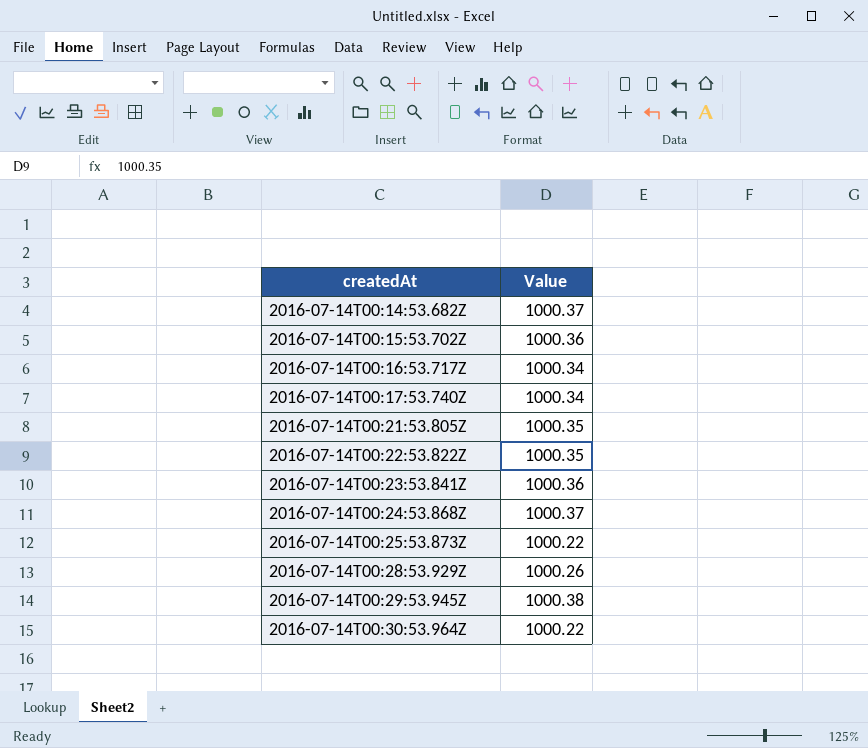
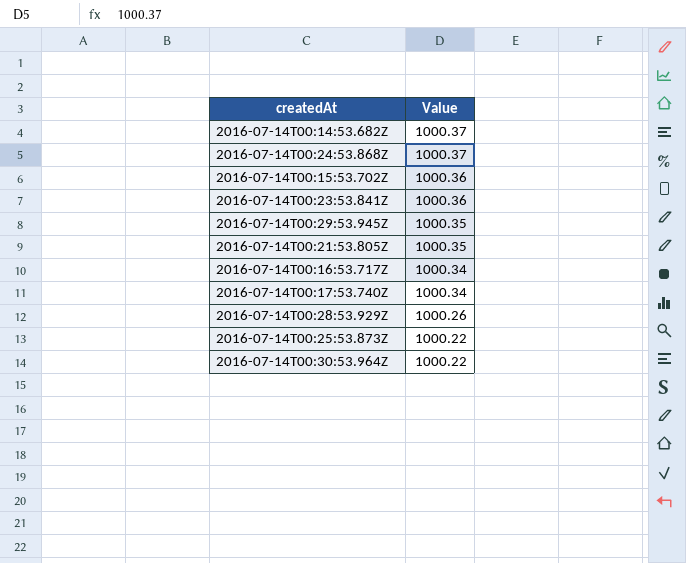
row order: createdAt ascending -> Value descending
row 2016-07-14T00:22:53.822Z: 1000.35 -> none
2016-07-14T00:29:53.945Z | Value: 1000.38 -> 1000.35

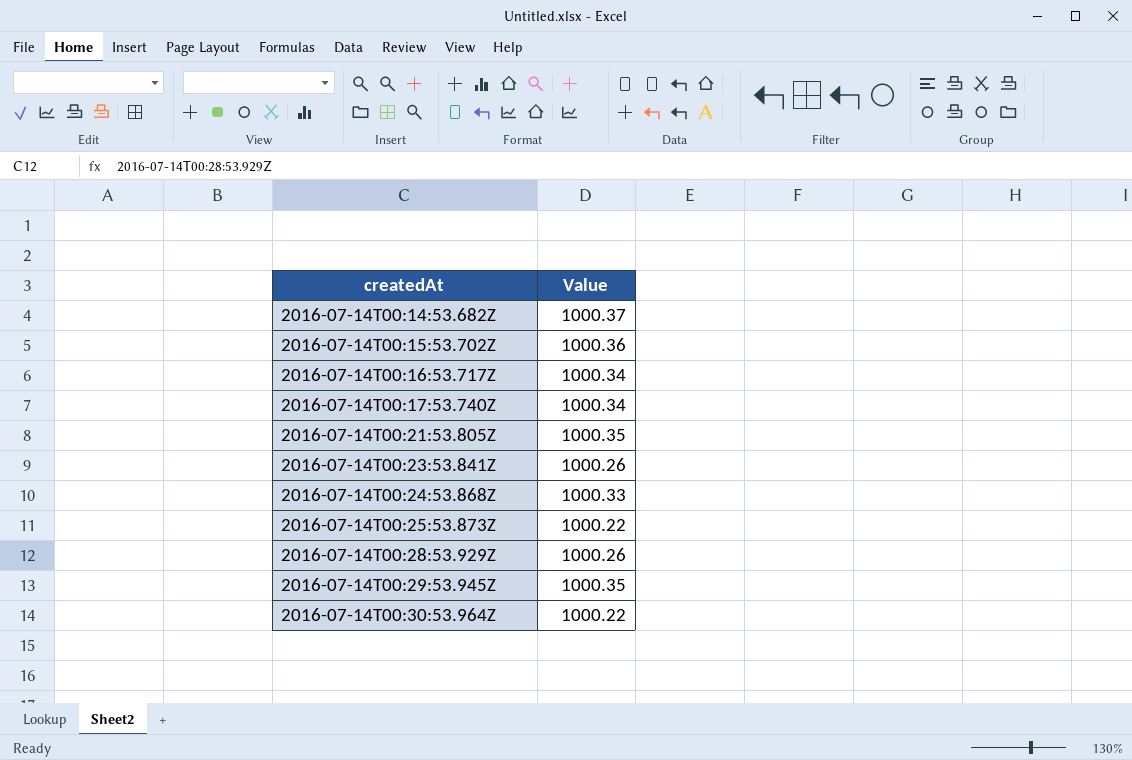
row order: Value descending -> createdAt ascending
2016-07-14T00:23:53.841Z | Value: 1000.36 -> 1000.26
2016-07-14T00:24:53.868Z | Value: 1000.37 -> 1000.33

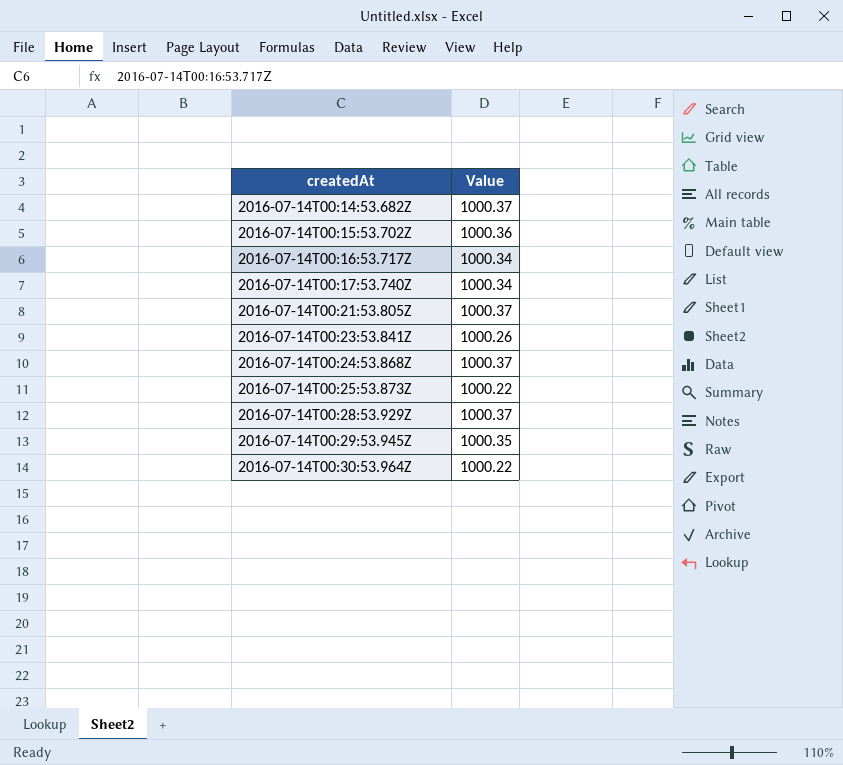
2016-07-14T00:21:53.805Z | Value: 1000.35 -> 1000.37
2016-07-14T00:24:53.868Z | Value: 1000.33 -> 1000.37
2016-07-14T00:28:53.929Z | Value: 1000.26 -> 1000.37

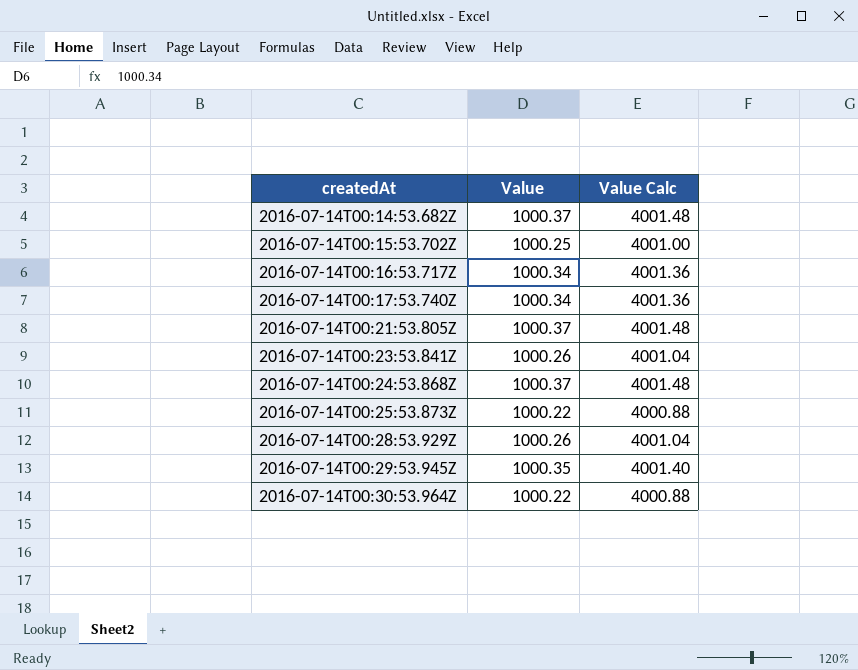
column Value Calc | formula: none -> [Value] * 4
2016-07-14T00:15:53.702Z | Value: 1000.36 -> 1000.25
2016-07-14T00:28:53.929Z | Value: 1000.37 -> 1000.26

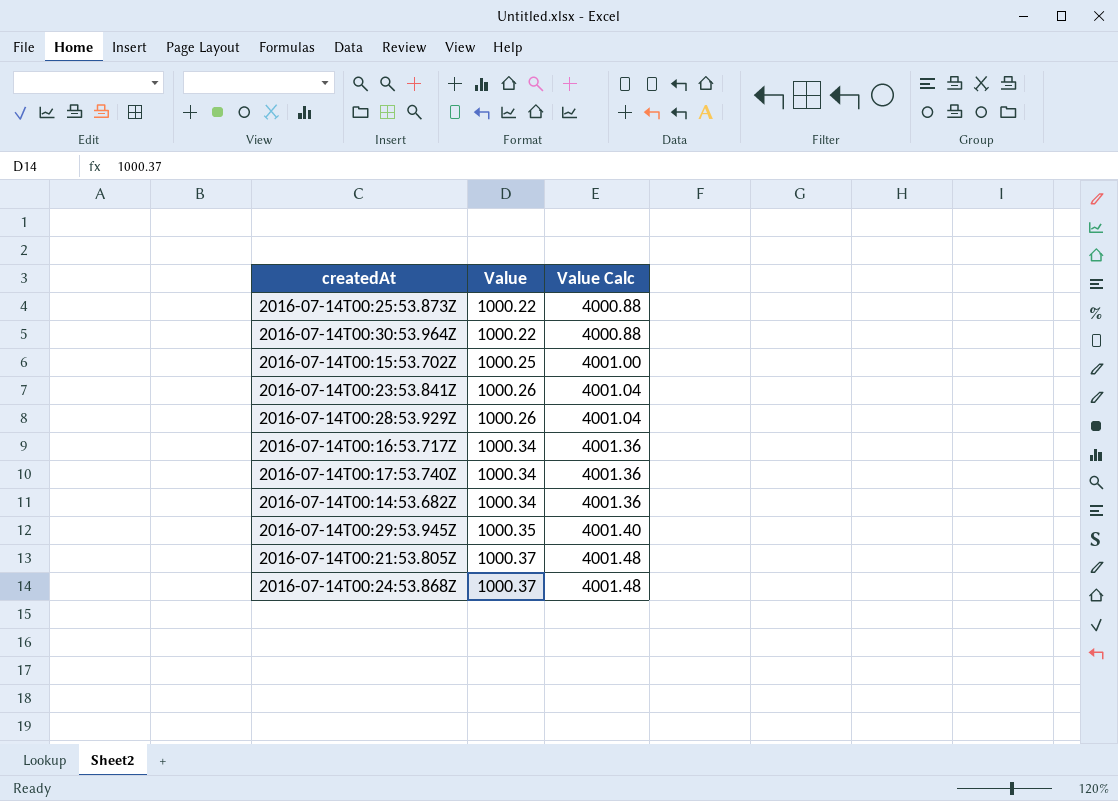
row order: createdAt ascending -> Value ascending
2016-07-14T00:14:53.682Z | Value: 1000.37 -> 1000.34
2016-07-14T00:14:53.682Z | Value Calc: 4001.48 -> 4001.36

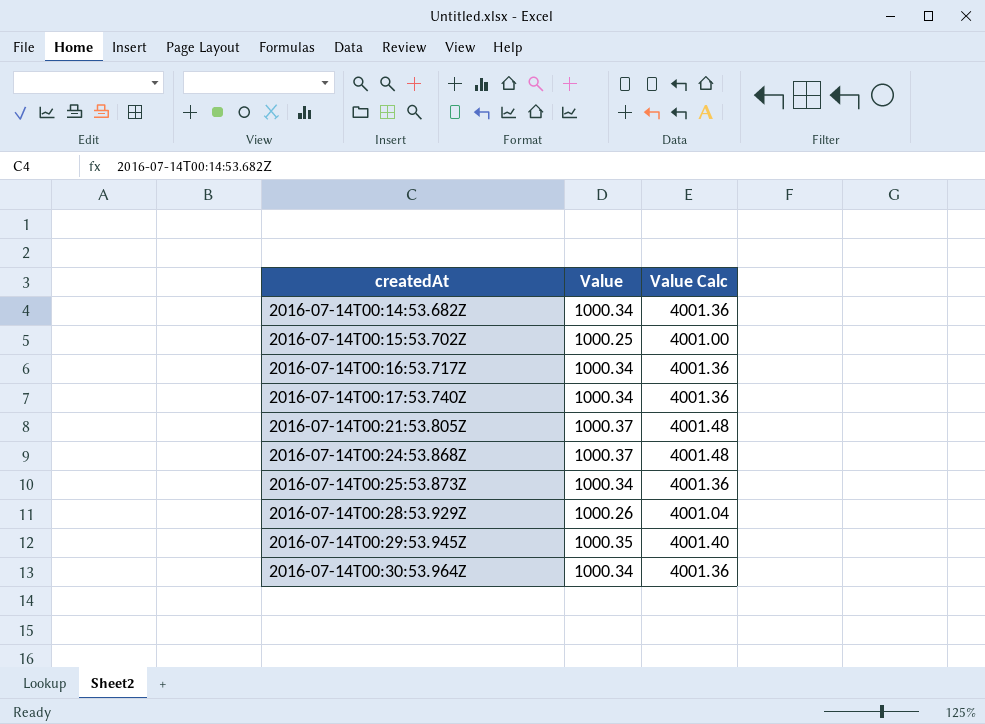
row order: Value ascending -> createdAt ascending
row 2016-07-14T00:23:53.841Z: 1000.26 | 4001.04 -> none
2016-07-14T00:25:53.873Z | Value: 1000.22 -> 1000.34
2016-07-14T00:25:53.873Z | Value Calc: 4000.88 -> 4001.36
2016-07-14T00:30:53.964Z | Value: 1000.22 -> 1000.34
2016-07-14T00:30:53.964Z | Value Calc: 4000.88 -> 4001.36

